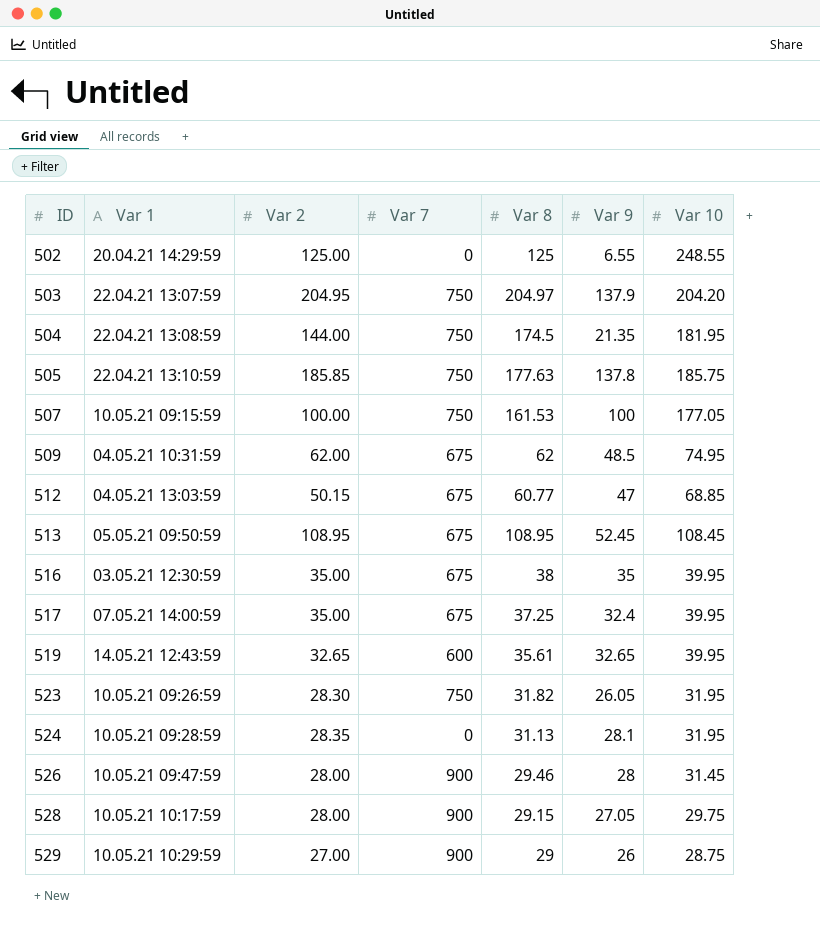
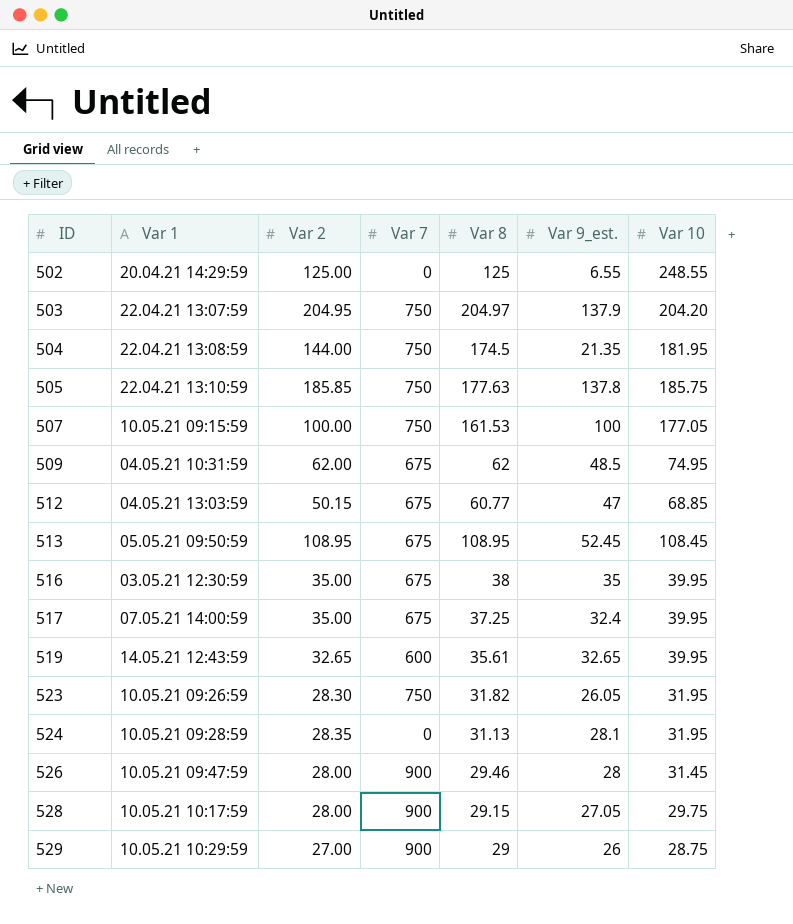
column name: Var 9 -> Var 9_est.

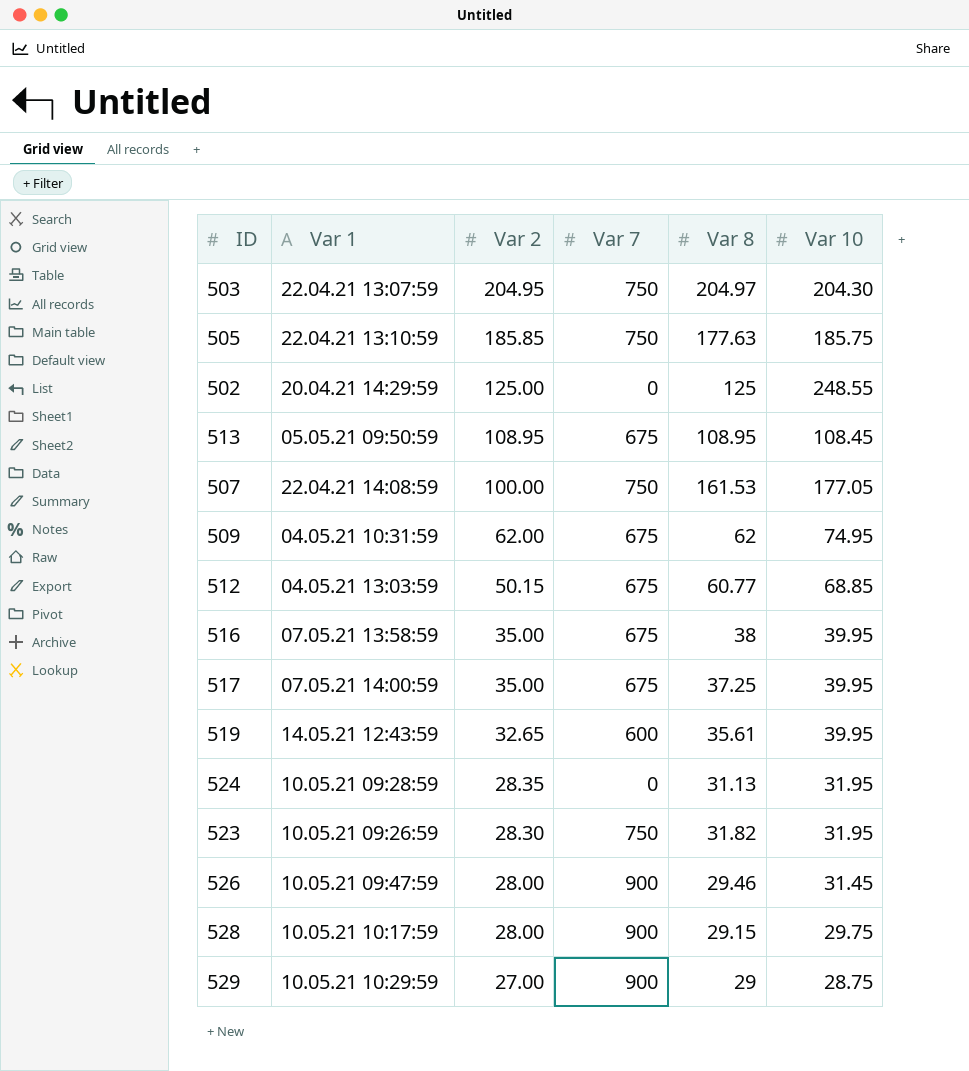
row order: ID ascending -> Var 2 descending
column Var 9_est. | position: 6 -> none
row 504: 22.04.21 13:08:59 | 144.00 | 750 | 174.5 | 21.35 | 181.95 -> none
503 | Var 10: 204.20 -> 204.30
507 | Var 1: 10.05.21 09:15:59 -> 22.04.21 14:08:59
516 | Var 1: 03.05.21 12:30:59 -> 07.05.21 13:58:59

